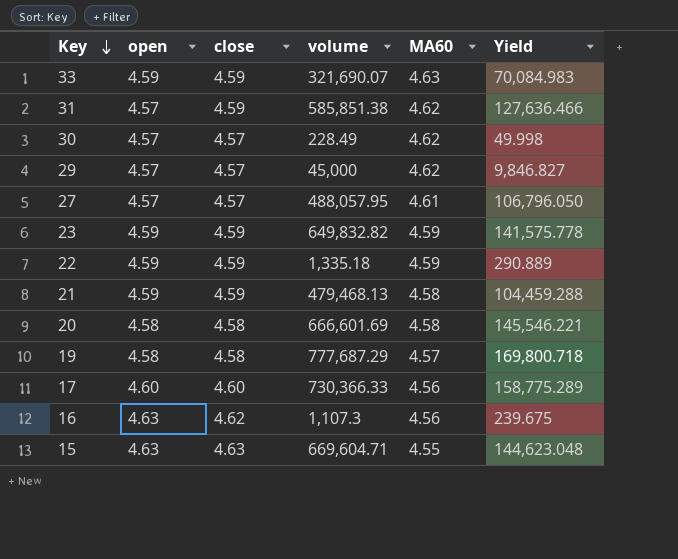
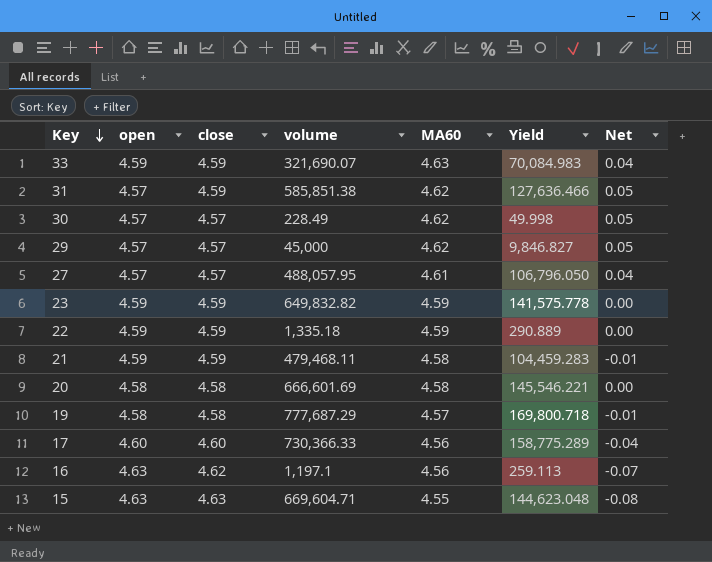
column Net | formula: none -> [MA60] - [open]
21 | volume: 479,468.13 -> 479,468.11
21 | Yield: 104,459.288 -> 104,459.283
16 | volume: 1,107.3 -> 1,197.1
16 | Yield: 239.675 -> 259.113

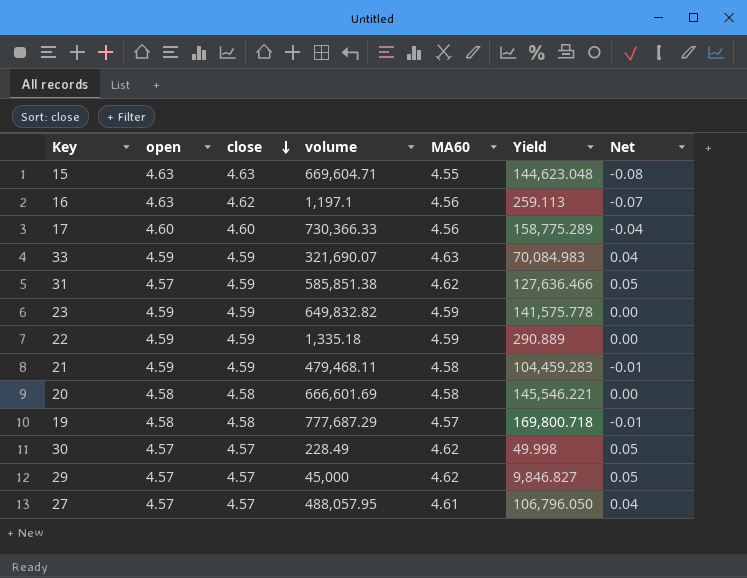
row order: Key descending -> close descending

